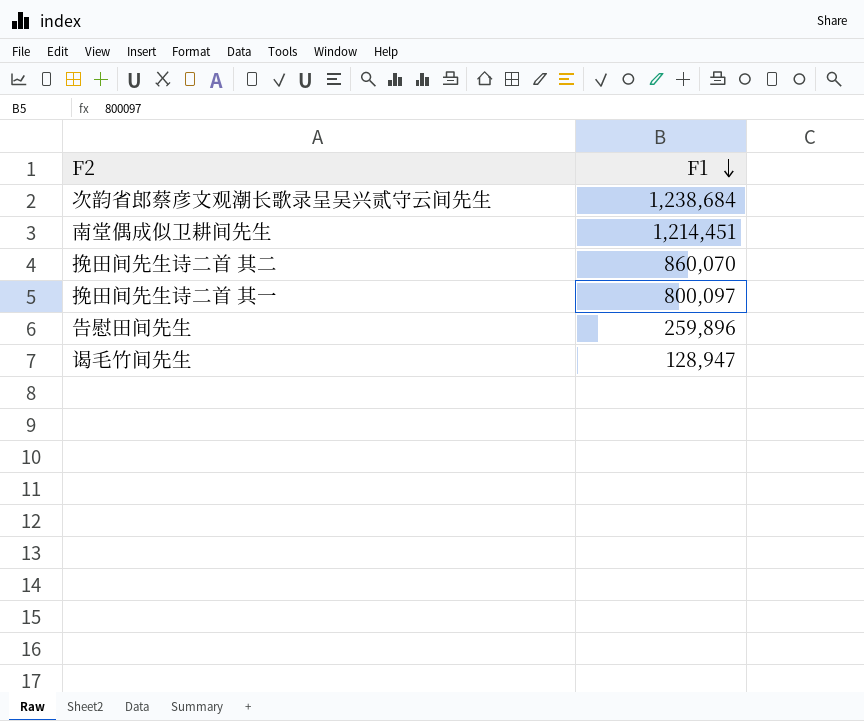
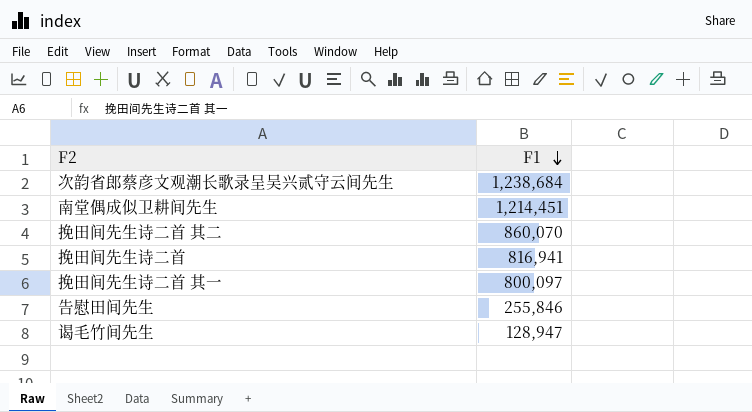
row 挽田间先生诗二首: none -> 816,941
告慰田间先生 | F1: 259,896 -> 255,846

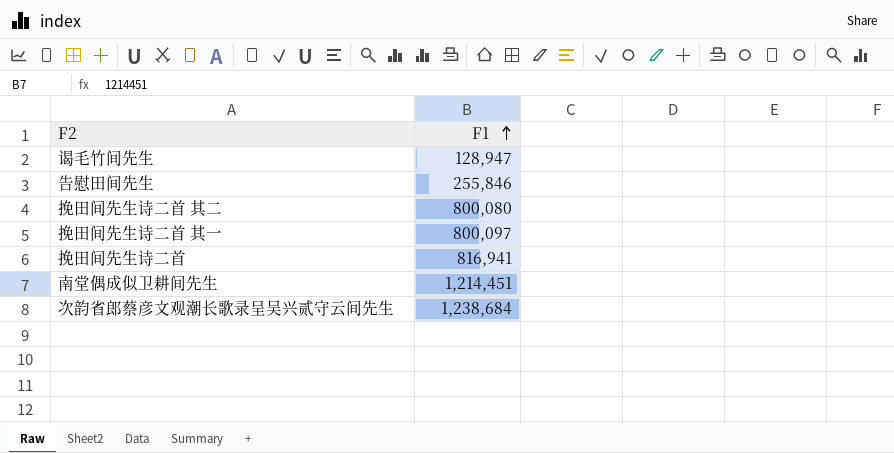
row order: F1 descending -> F1 ascending
挽田间先生诗二首 其二 | F1: 860,070 -> 800,080

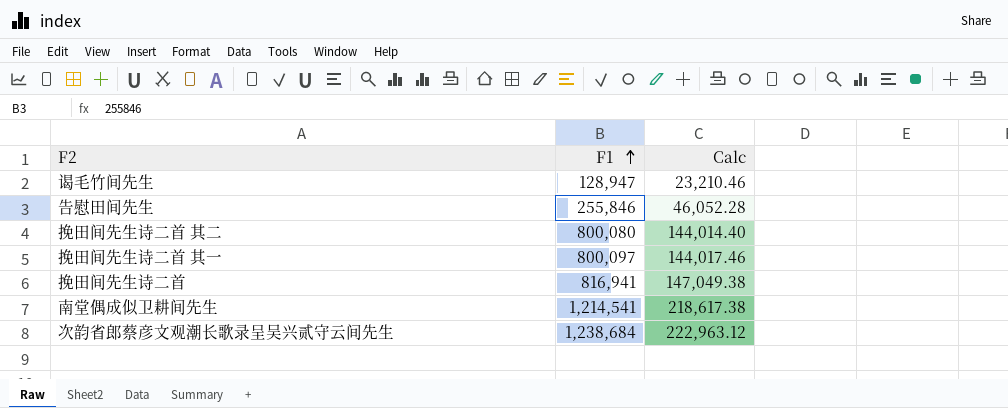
column Calc | formula: none -> [F1] * 0.18
南堂偶成似卫耕间先生 | F1: 1,214,451 -> 1,214,541

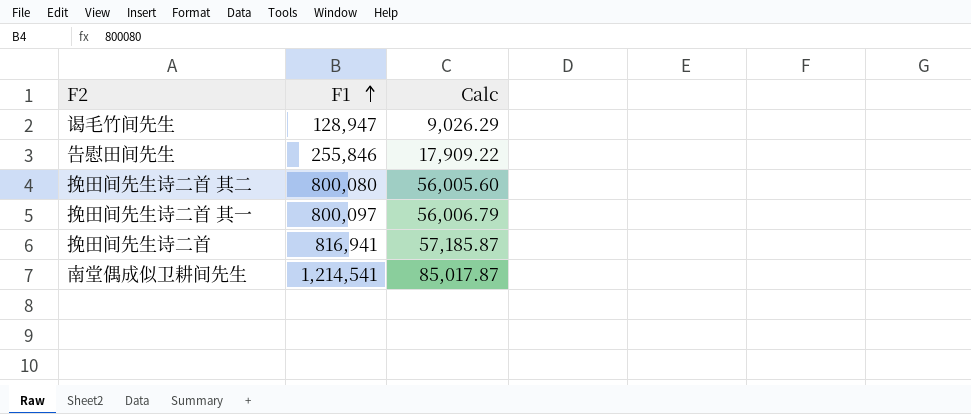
column Calc | formula: [F1] * 0.18 -> [F1] * 0.07
row 次韵省郎蔡彦文观潮长歌录呈吴兴贰守云间先生: 1,238,684 | 222,963.12 -> none

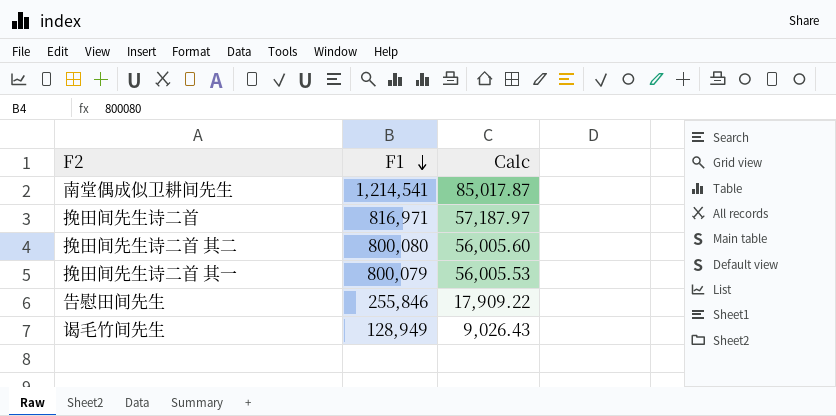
row order: F1 ascending -> F1 descending
挽田间先生诗二首 | F1: 816,941 -> 816,971
挽田间先生诗二首 | Calc: 57,185.87 -> 57,187.97
挽田间先生诗二首 其一 | F1: 800,097 -> 800,079
挽田间先生诗二首 其一 | Calc: 56,006.79 -> 56,005.53
谒毛竹间先生 | F1: 128,947 -> 128,949
谒毛竹间先生 | Calc: 9,026.29 -> 9,026.43

